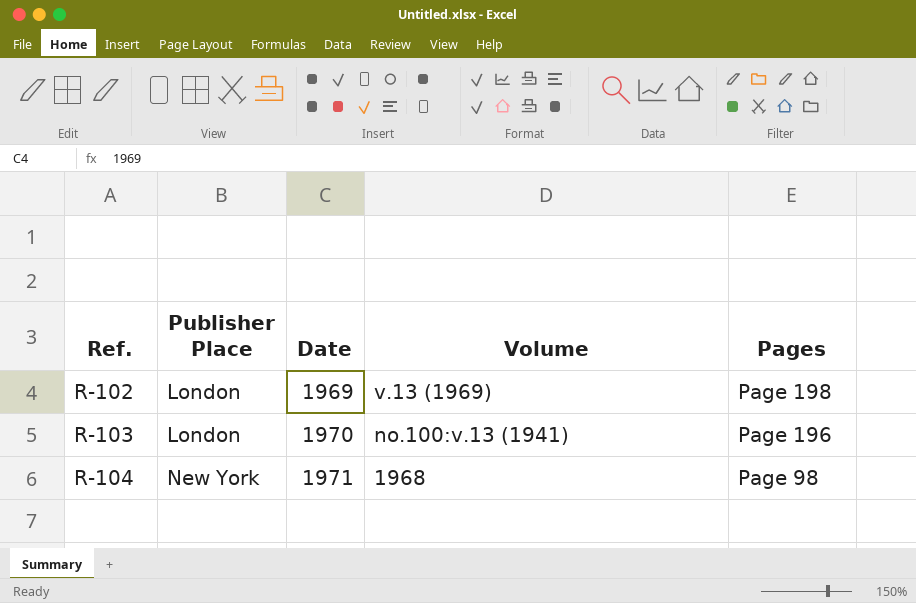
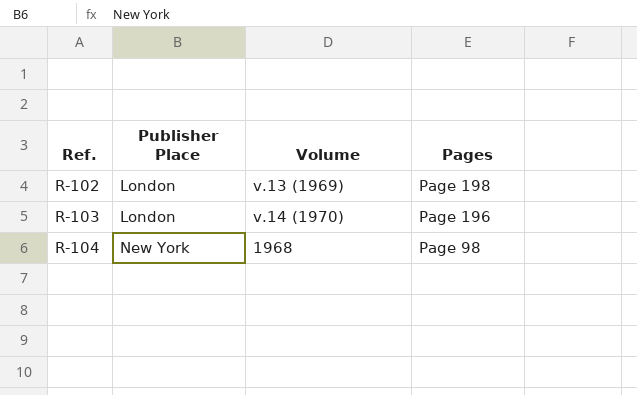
column Date | position: 3 -> none
R-103 | Volume: no.100:v.13 (1941) -> v.14 (1970)

